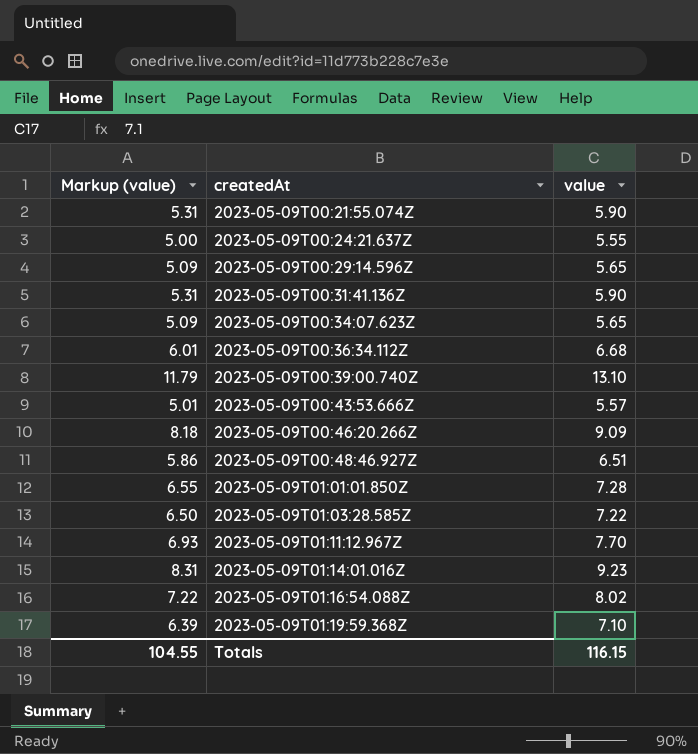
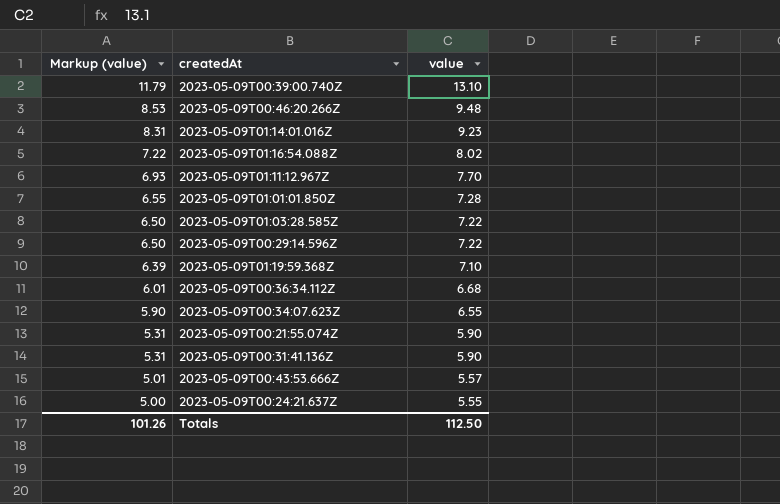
row order: createdAt ascending -> Markup (value) descending
row 2023-05-09T00:48:46.927Z: 5.86 | 6.51 -> none
2023-05-09T00:46:20.266Z | Markup (value): 8.18 -> 8.53
2023-05-09T00:46:20.266Z | value: 9.09 -> 9.48
2023-05-09T00:29:14.596Z | Markup (value): 5.09 -> 6.50
2023-05-09T00:29:14.596Z | value: 5.65 -> 7.22
2023-05-09T00:34:07.623Z | Markup (value): 5.09 -> 5.90
2023-05-09T00:34:07.623Z | value: 5.65 -> 6.55
Totals | Markup (value): 104.55 -> 101.26
Totals | value: 116.15 -> 112.50

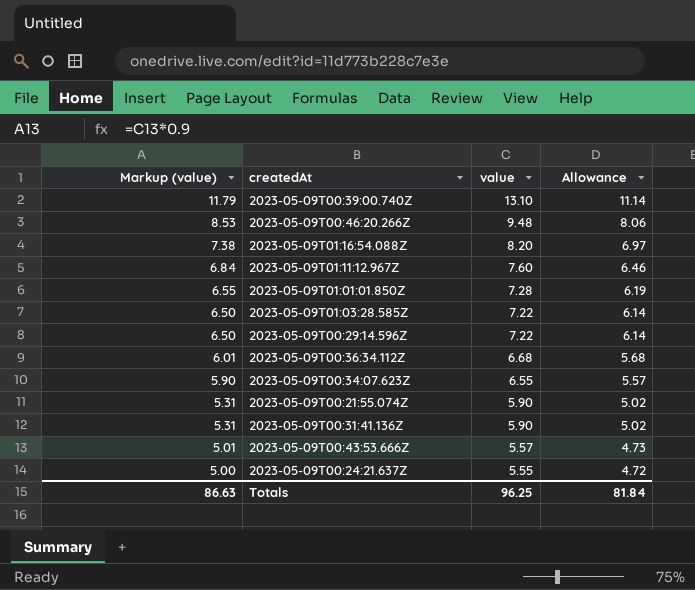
column Allowance | formula: none -> [value] * 0.85
row 2023-05-09T01:14:01.016Z: 8.31 | 9.23 -> none
row 2023-05-09T01:19:59.368Z: 6.39 | 7.10 -> none
2023-05-09T01:16:54.088Z | Markup (value): 7.22 -> 7.38
2023-05-09T01:16:54.088Z | value: 8.02 -> 8.20
2023-05-09T01:11:12.967Z | Markup (value): 6.93 -> 6.84
2023-05-09T01:11:12.967Z | value: 7.70 -> 7.60
Totals | Markup (value): 101.26 -> 86.63
Totals | value: 112.50 -> 96.25

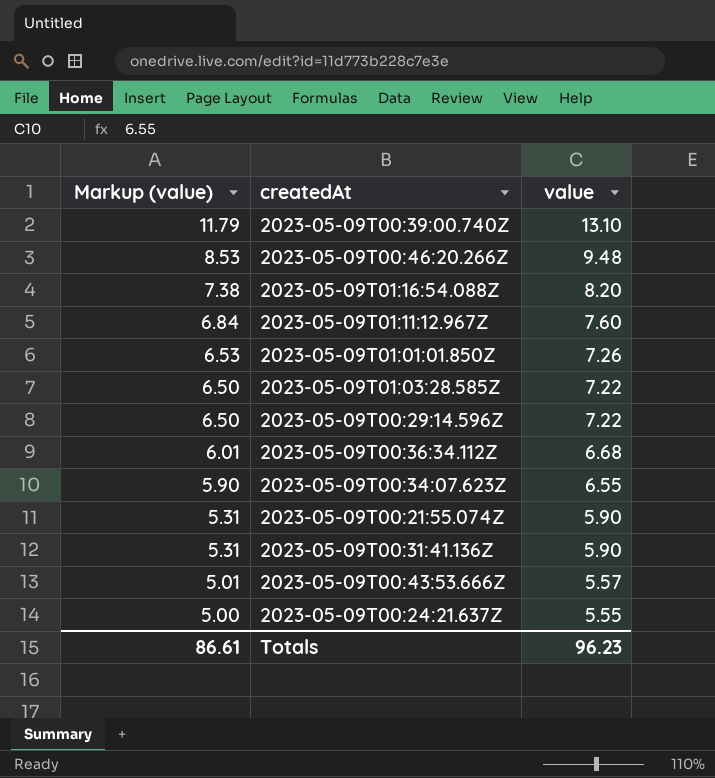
column Allowance | formula: [value] * 0.85 -> none
2023-05-09T01:01:01.850Z | Markup (value): 6.55 -> 6.53
2023-05-09T01:01:01.850Z | value: 7.28 -> 7.26
Totals | Markup (value): 86.63 -> 86.61
Totals | value: 96.25 -> 96.23

